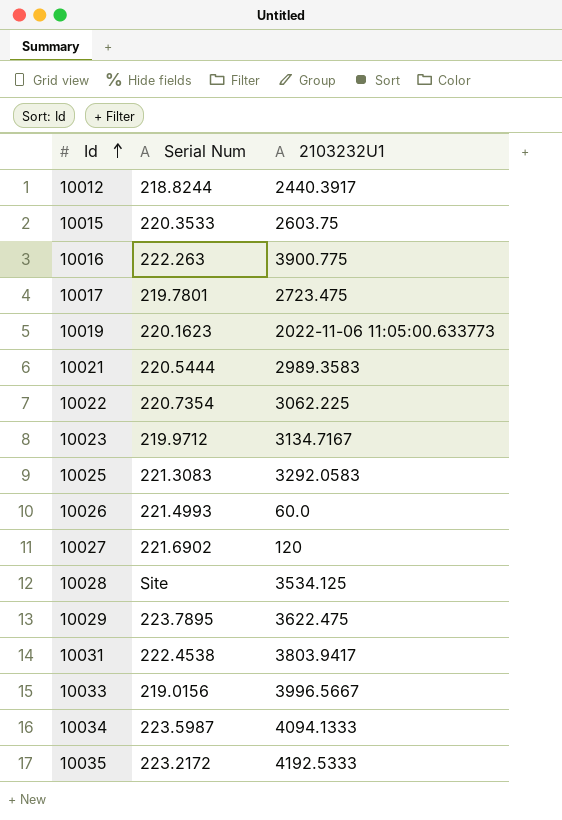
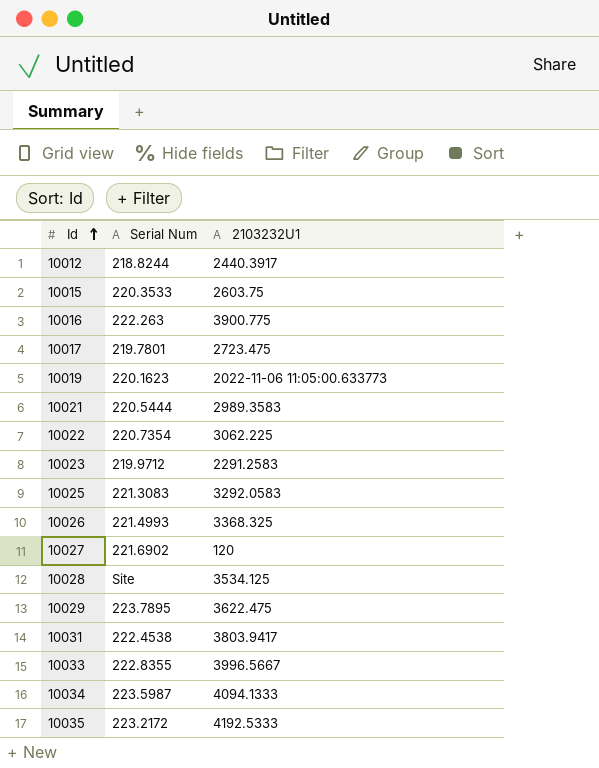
10023 | 2103232U1: 3134.7167 -> 2291.2583
10026 | 2103232U1: 60.0 -> 3368.325
10033 | Serial Num: 219.0156 -> 222.8355

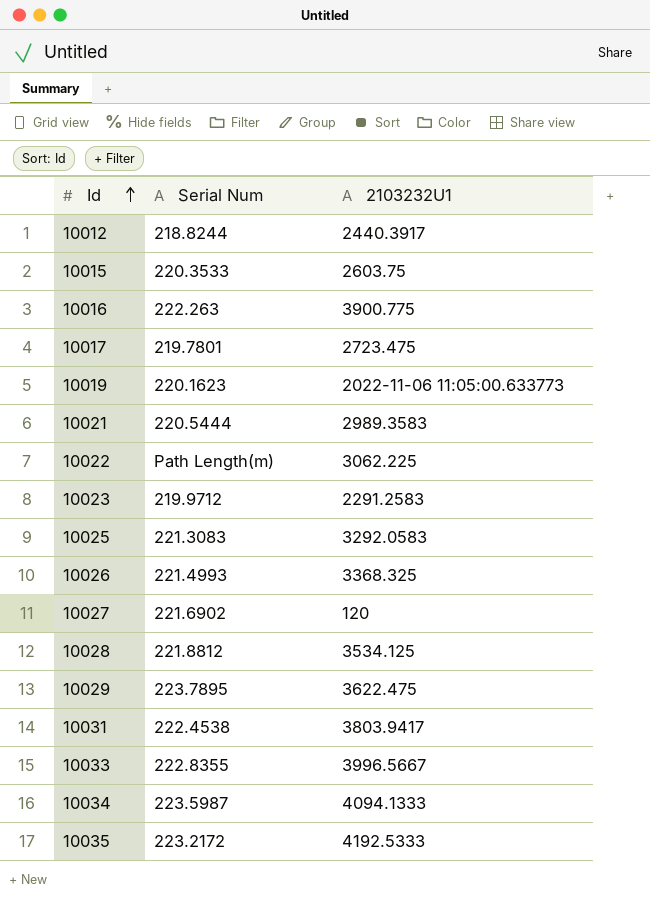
10022 | Serial Num: 220.7354 -> Path Length(m)
10028 | Serial Num: Site -> 221.8812

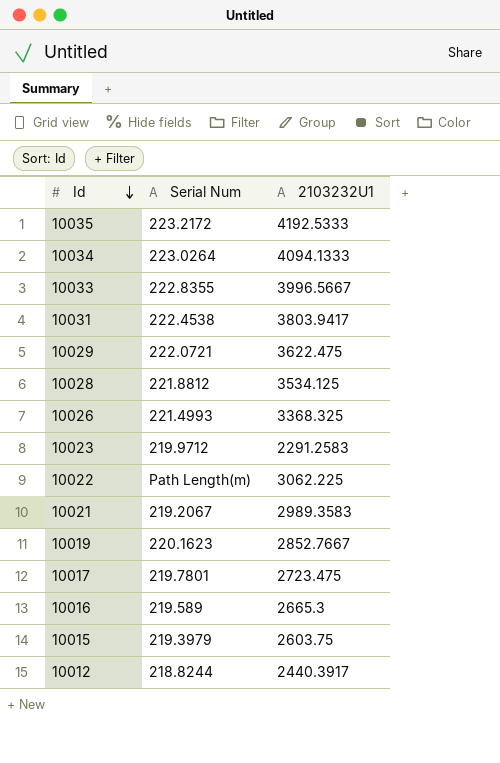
row order: Id ascending -> Id descending
row 10025: 221.3083 | 3292.0583 -> none
row 10027: 221.6902 | 120 -> none
10034 | Serial Num: 223.5987 -> 223.0264
10029 | Serial Num: 223.7895 -> 222.0721
10021 | Serial Num: 220.5444 -> 219.2067
10019 | 2103232U1: 2022-11-06 11:05:00.633773 -> 2852.7667
10016 | Serial Num: 222.263 -> 219.589
10016 | 2103232U1: 3900.775 -> 2665.3
10015 | Serial Num: 220.3533 -> 219.3979

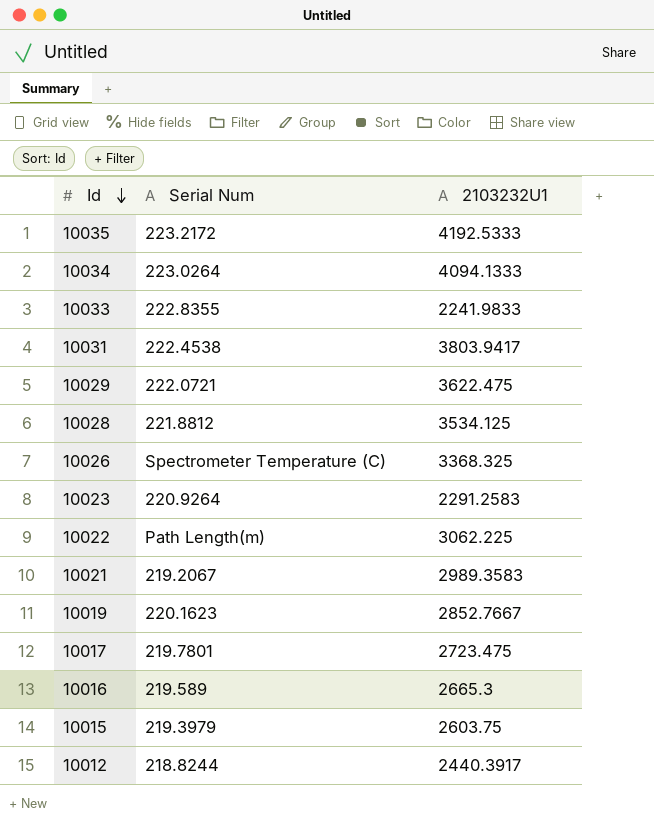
10033 | 2103232U1: 3996.5667 -> 2241.9833
10026 | Serial Num: 221.4993 -> Spectrometer Temperature (C)
10023 | Serial Num: 219.9712 -> 220.9264

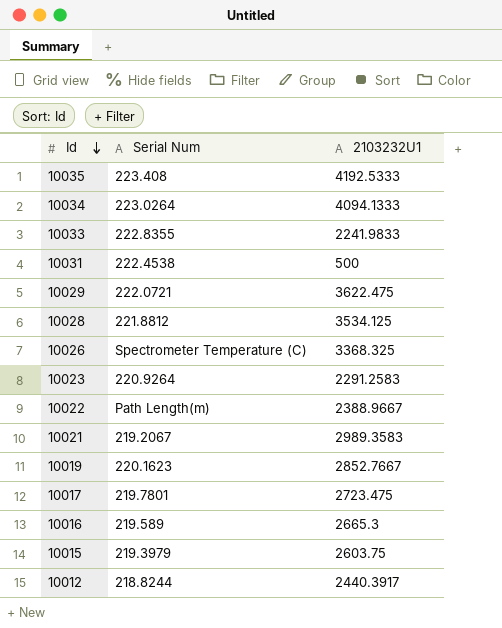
10035 | Serial Num: 223.2172 -> 223.408
10031 | 2103232U1: 3803.9417 -> 500
10022 | 2103232U1: 3062.225 -> 2388.9667

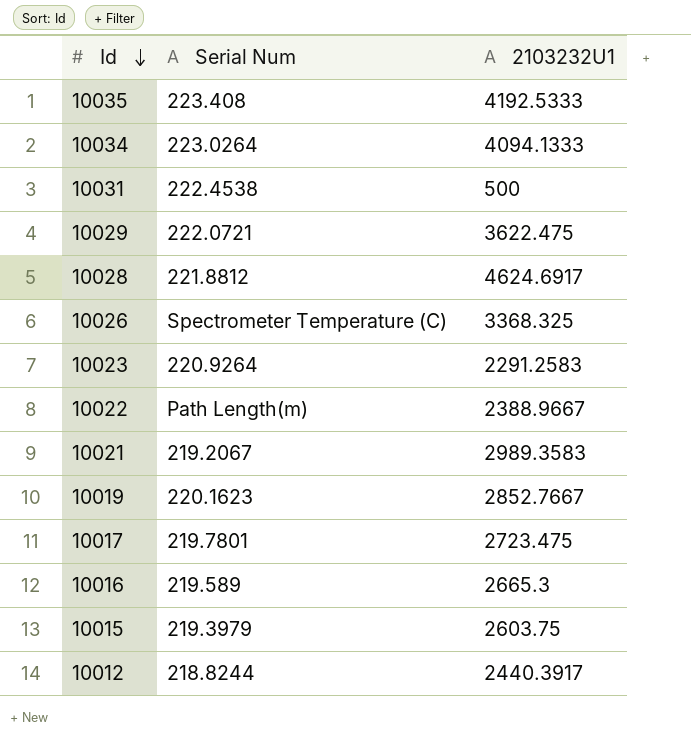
row 10033: 222.8355 | 2241.9833 -> none
10028 | 2103232U1: 3534.125 -> 4624.6917

